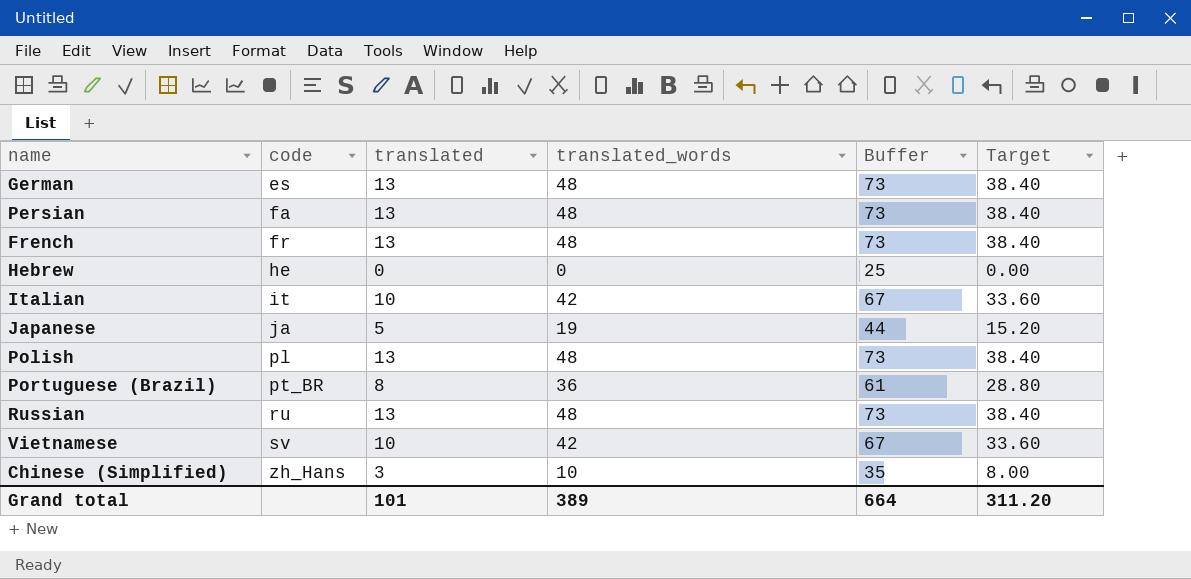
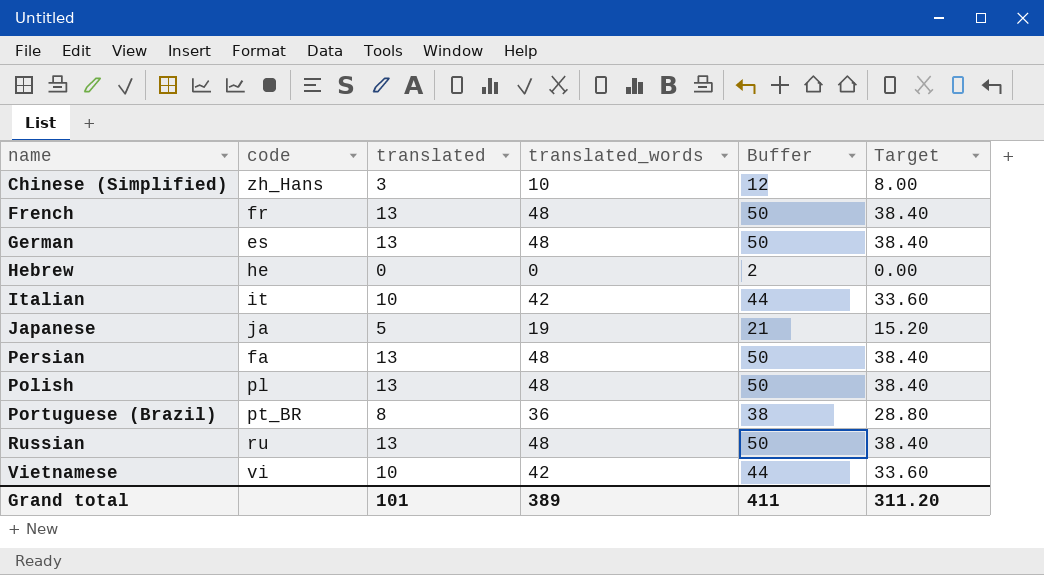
row order: code ascending -> name ascending
column Buffer | formula: [translated_words] + 25 -> [translated_words] + 2
Vietnamese | code: sv -> vi
Grand total | Buffer: 664 -> 411

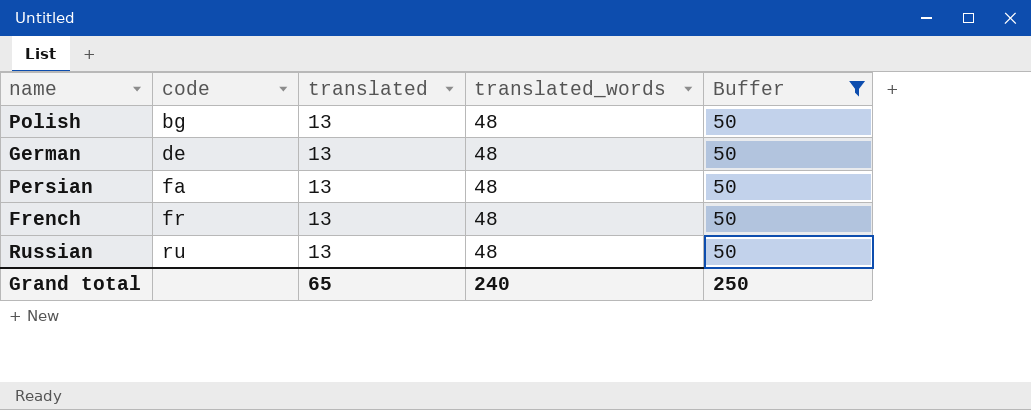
filter: none -> Buffer = 50
row order: name ascending -> code ascending
column Target | formula: [translated_words] * 0.8 -> none
Polish | code: pl -> bg
German | code: es -> de
Grand total | translated: 101 -> 65
Grand total | translated_words: 389 -> 240
Grand total | Buffer: 411 -> 250

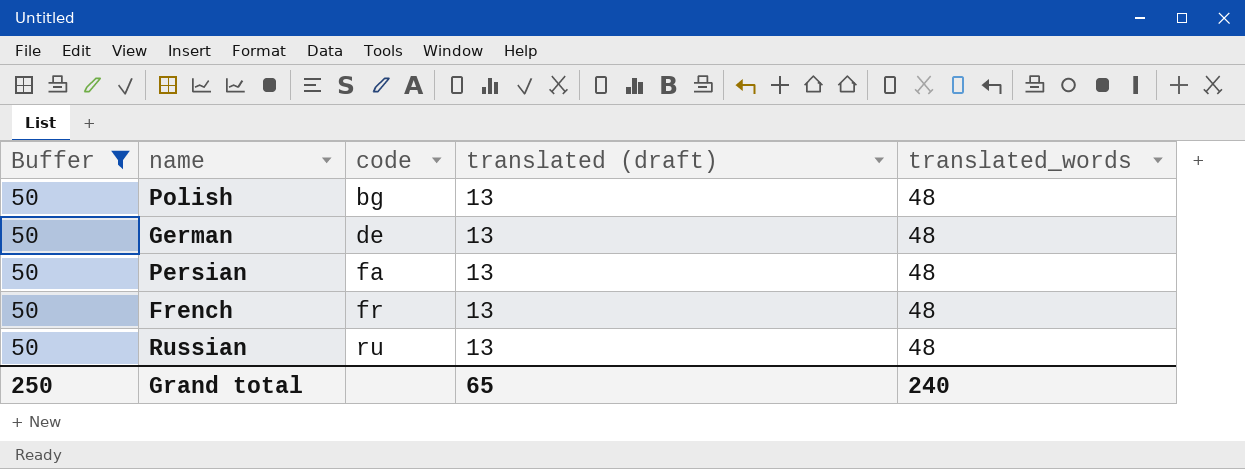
column Buffer | position: 5 -> 1
column name: translated -> translated (draft)

